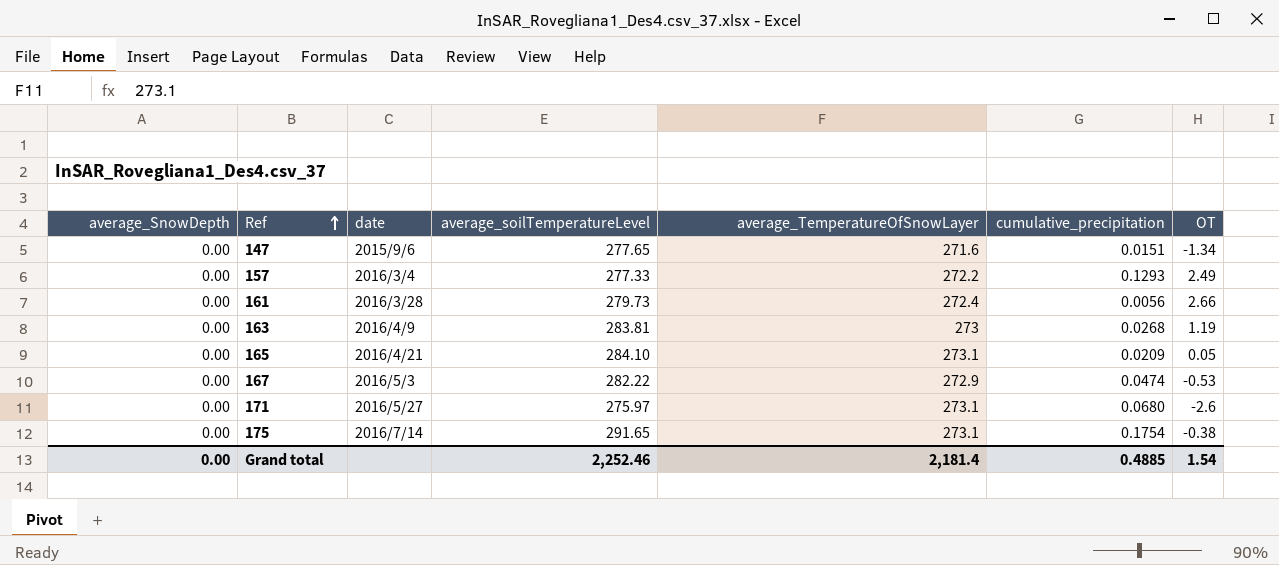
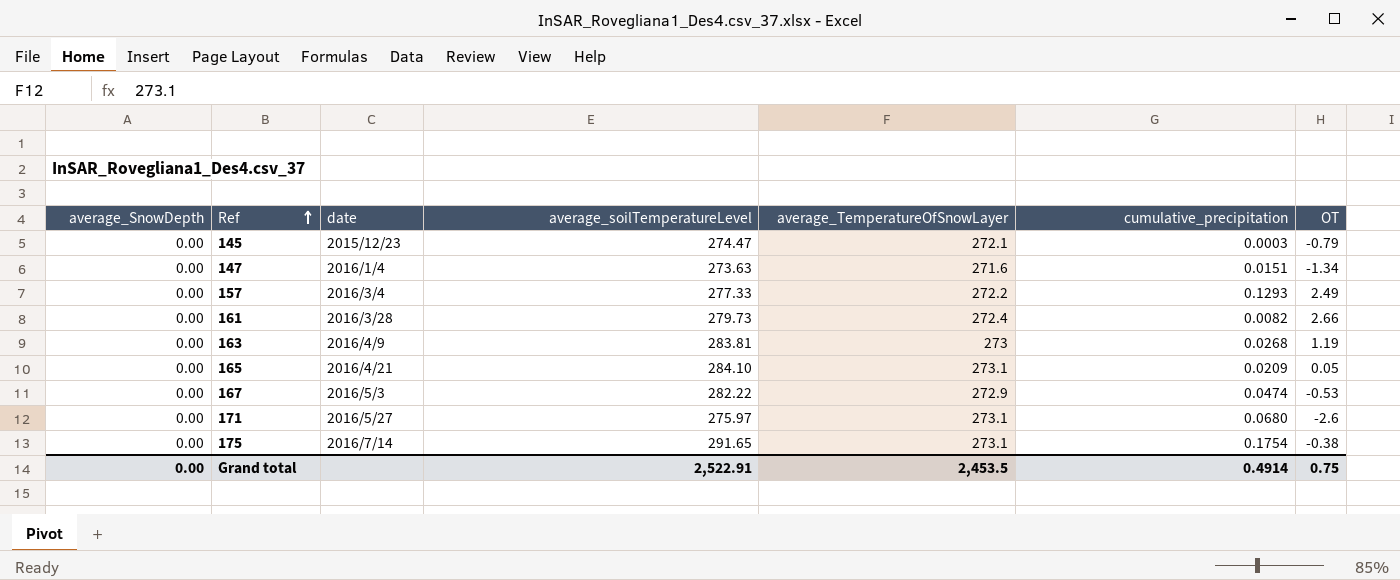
row 145: none -> 0.00 | 2015/12/23 | 274.47 | 272.1 | 0.0003 | -0.79
147 | date: 2015/9/6 -> 2016/1/4
147 | average_soilTemperatureLevel: 277.65 -> 273.63
161 | cumulative_precipitation: 0.0056 -> 0.0082
Grand total | average_soilTemperatureLevel: 2,252.46 -> 2,522.91
Grand total | average_TemperatureOfSnowLayer: 2,181.4 -> 2,453.5
Grand total | cumulative_precipitation: 0.4885 -> 0.4914
Grand total | OT: 1.54 -> 0.75

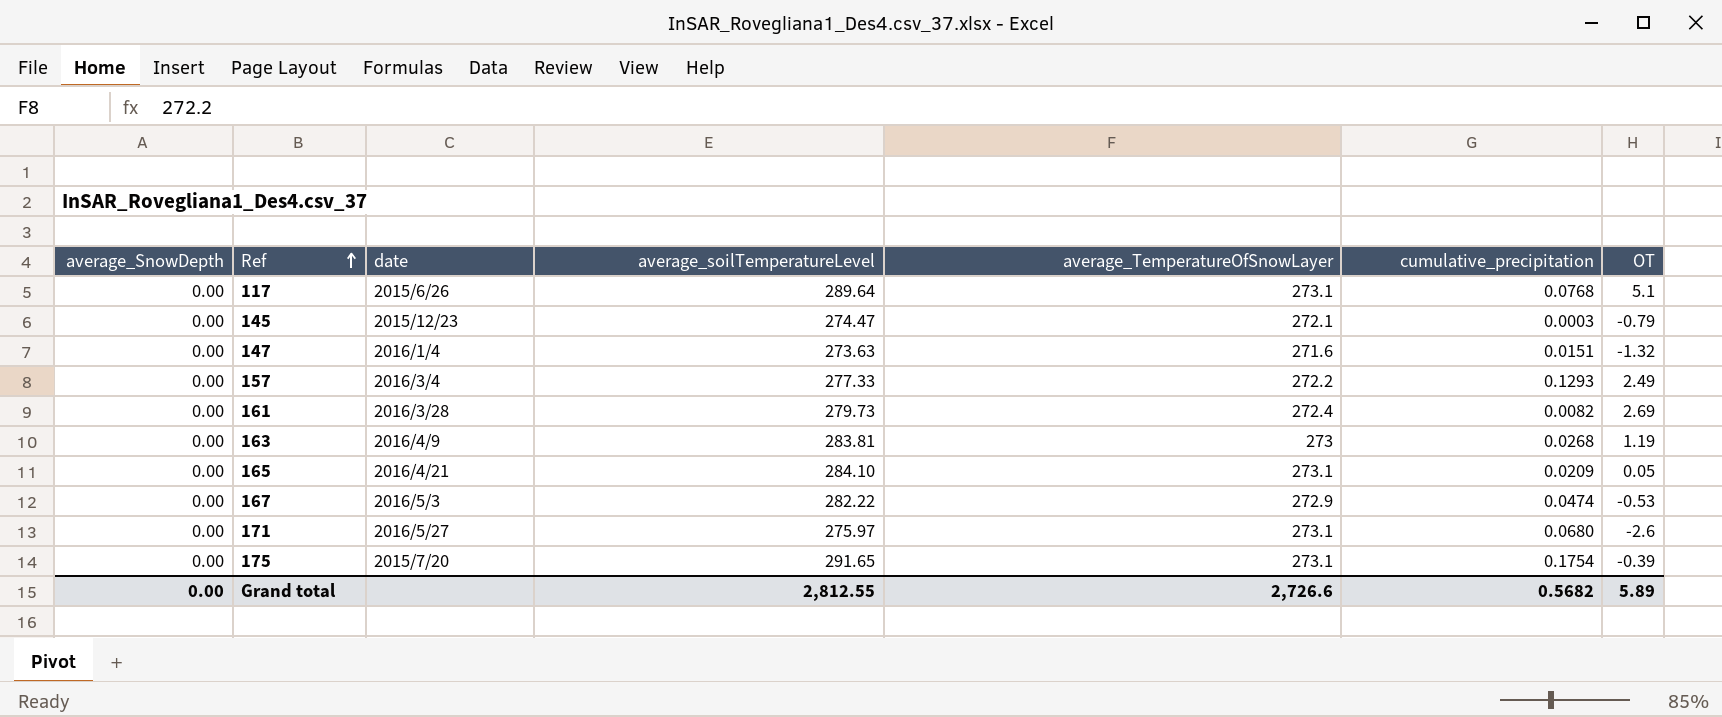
row 117: none -> 0.00 | 2015/6/26 | 289.64 | 273.1 | 0.0768 | 5.1
147 | OT: -1.34 -> -1.32
161 | OT: 2.66 -> 2.69
175 | date: 2016/7/14 -> 2015/7/20
175 | OT: -0.38 -> -0.39
Grand total | average_soilTemperatureLevel: 2,522.91 -> 2,812.55
Grand total | average_TemperatureOfSnowLayer: 2,453.5 -> 2,726.6
Grand total | cumulative_precipitation: 0.4914 -> 0.5682
Grand total | OT: 0.75 -> 5.89

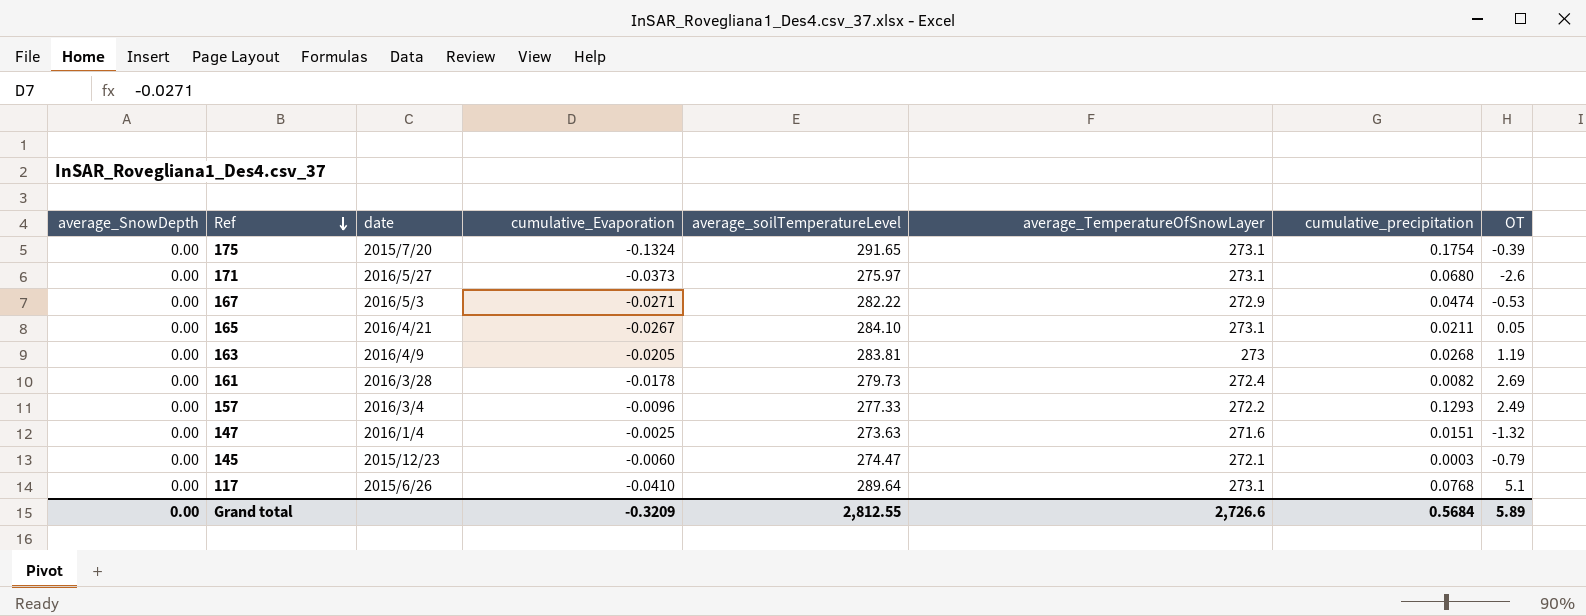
row order: Ref ascending -> Ref descending
column cumulative_Evaporation | position: none -> 4
165 | cumulative_precipitation: 0.0209 -> 0.0211
Grand total | cumulative_precipitation: 0.5682 -> 0.5684

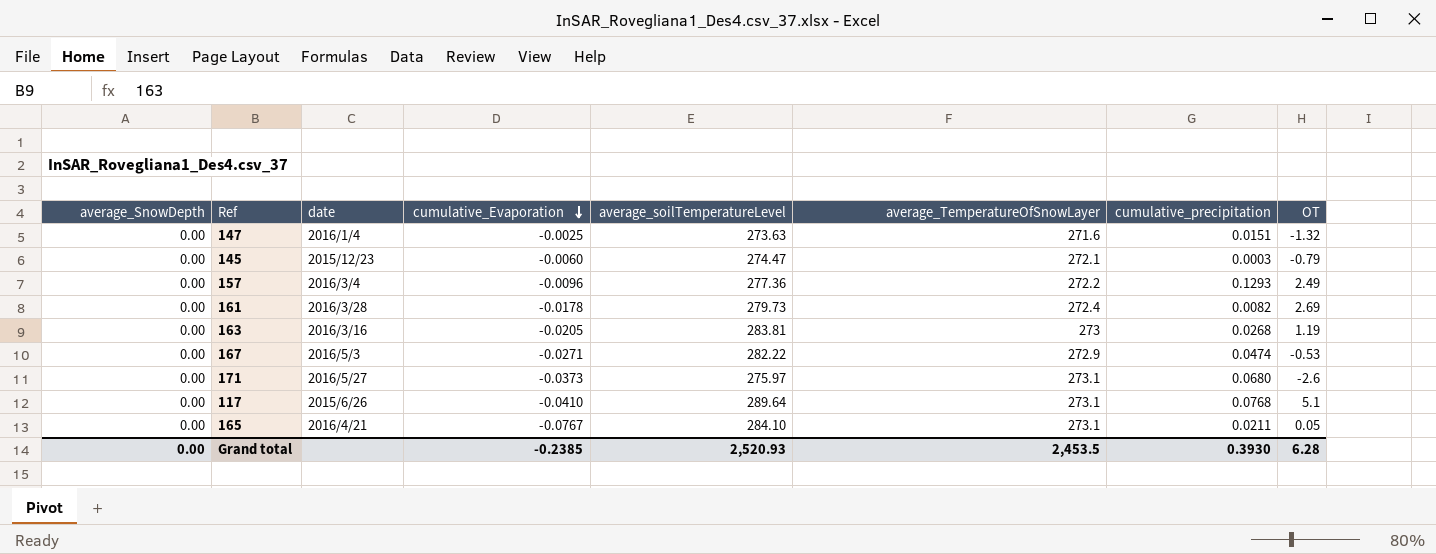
row order: Ref descending -> cumulative_Evaporation descending
row 175: 0.00 | 2015/7/20 | -0.1324 | 291.65 | 273.1 | 0.1754 | -0.39 -> none
157 | average_soilTemperatureLevel: 277.33 -> 277.36
163 | date: 2016/4/9 -> 2016/3/16
165 | cumulative_Evaporation: -0.0267 -> -0.0767
Grand total | cumulative_Evaporation: -0.3209 -> -0.2385
Grand total | average_soilTemperatureLevel: 2,812.55 -> 2,520.93
Grand total | average_TemperatureOfSnowLayer: 2,726.6 -> 2,453.5
Grand total | cumulative_precipitation: 0.5684 -> 0.3930
Grand total | OT: 5.89 -> 6.28

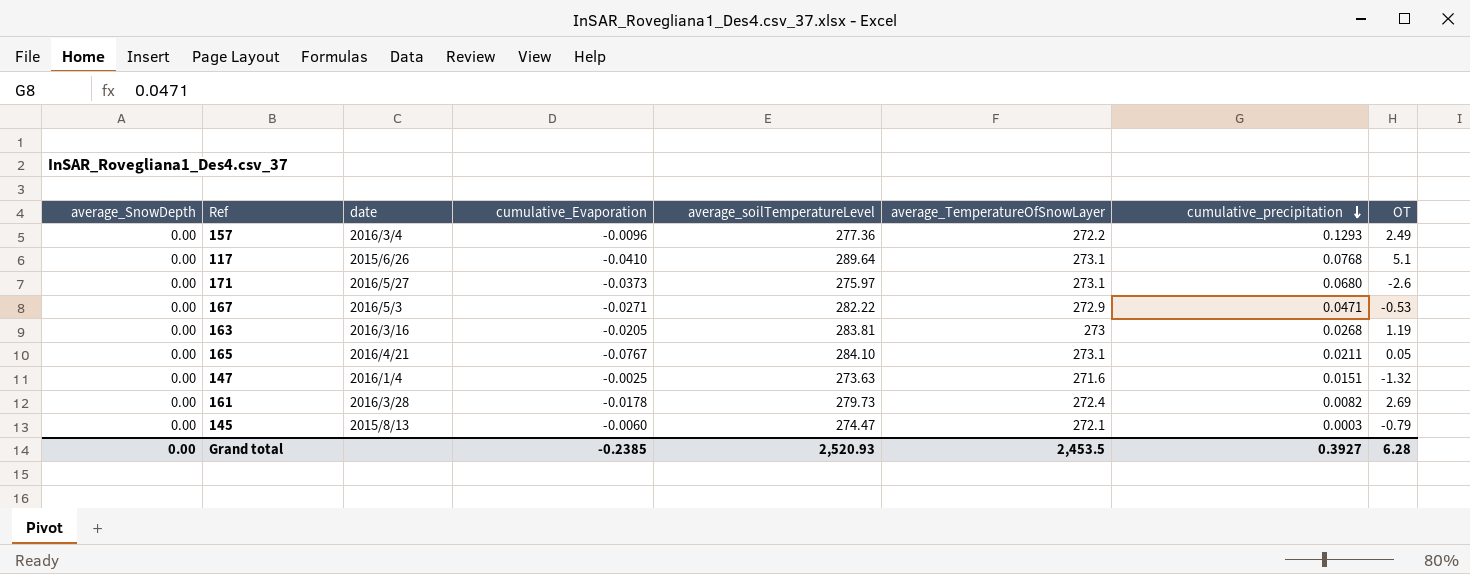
row order: cumulative_Evaporation descending -> cumulative_precipitation descending
167 | cumulative_precipitation: 0.0474 -> 0.0471
145 | date: 2015/12/23 -> 2015/8/13
Grand total | cumulative_precipitation: 0.3930 -> 0.3927

